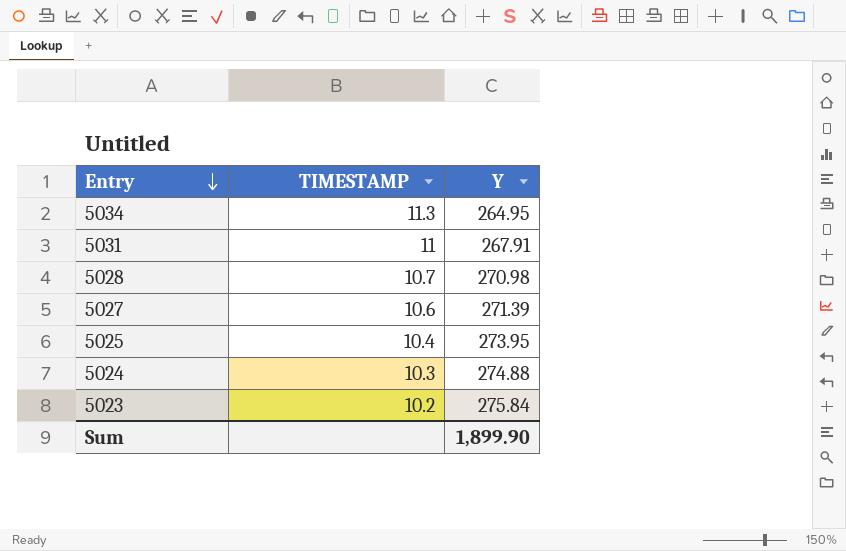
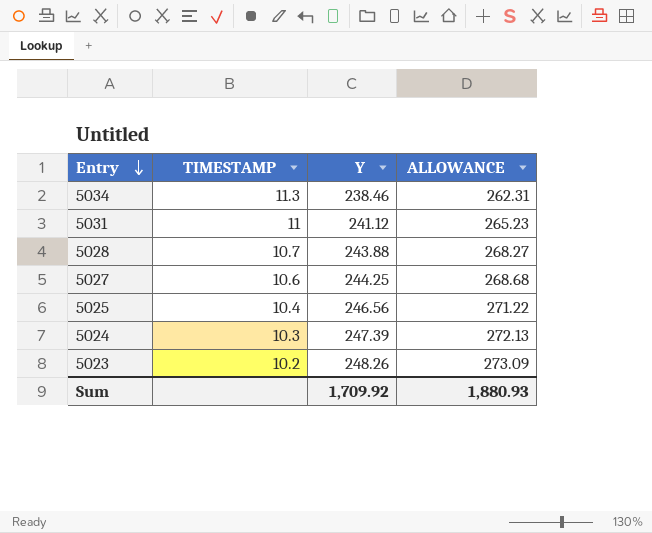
column ALLOWANCE | formula: none -> [Y] * 1.1
5034 | Y: 264.95 -> 238.46
5031 | Y: 267.91 -> 241.12
5028 | Y: 270.98 -> 243.88
5027 | Y: 271.39 -> 244.25
5025 | Y: 273.95 -> 246.56
5024 | Y: 274.88 -> 247.39
5023 | Y: 275.84 -> 248.26
Sum | Y: 1,899.90 -> 1,709.92

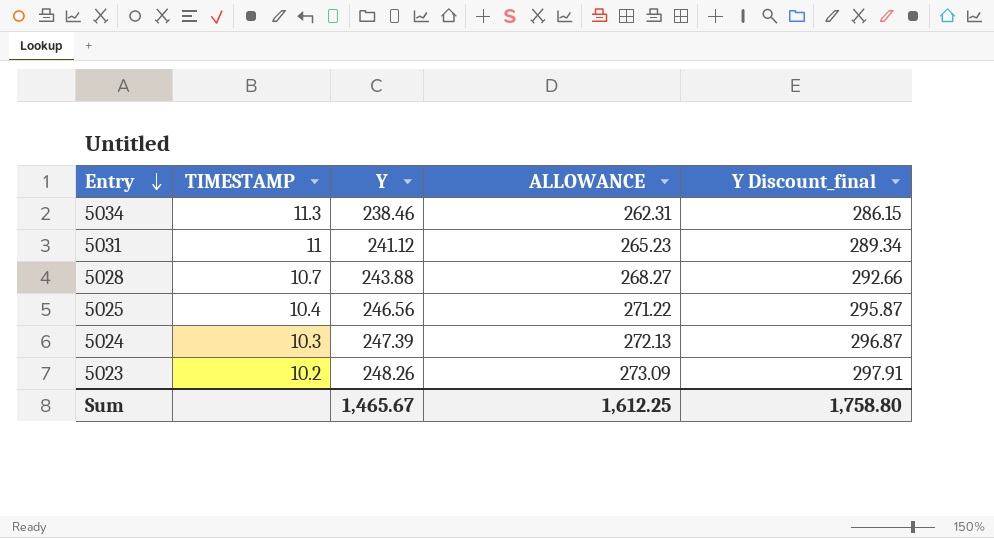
column Y Discount_final | formula: none -> [Y] * 1.2
row 5027: 10.6 | 244.25 | 268.68 -> none
Sum | Y: 1,709.92 -> 1,465.67
Sum | ALLOWANCE: 1,880.93 -> 1,612.25

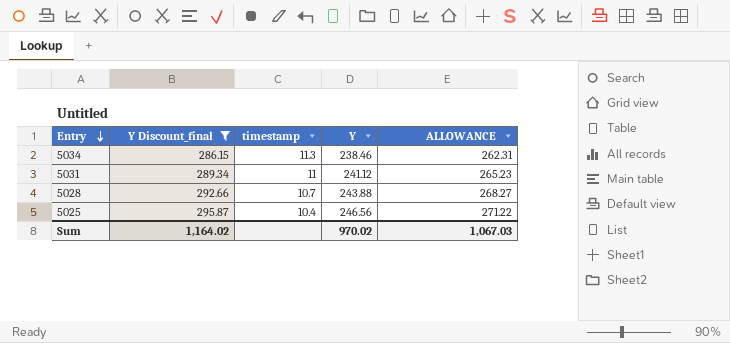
filter: none -> Y Discount_final <= 295.87
column Y Discount_final | position: 5 -> 2
column name: TIMESTAMP -> timestamp
Sum | Y Discount_final: 1,758.80 -> 1,164.02
Sum | Y: 1,465.67 -> 970.02
Sum | ALLOWANCE: 1,612.25 -> 1,067.03

